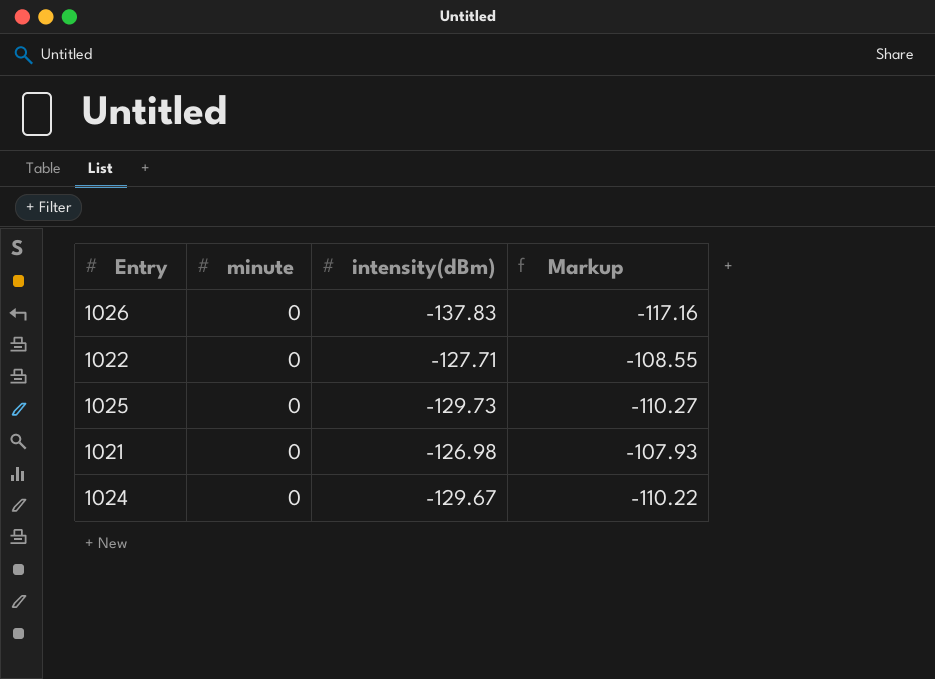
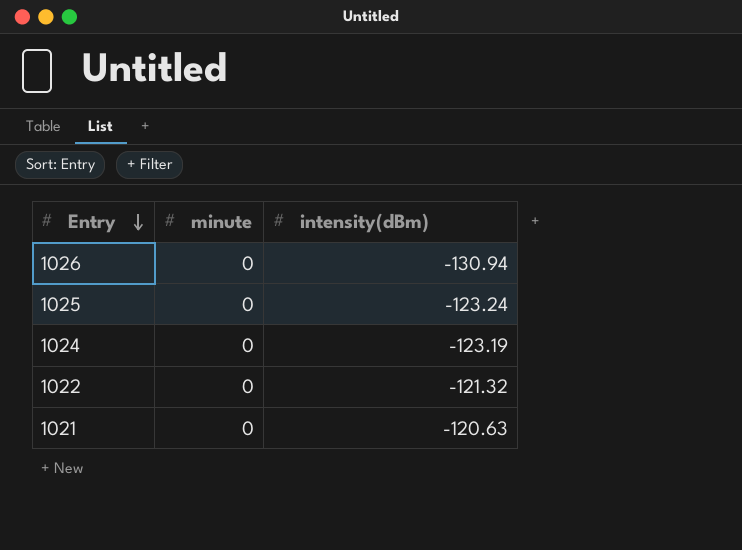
row order: none -> Entry descending
column Markup | formula: [intensity(dBm)] * 0.85 -> none
1026 | intensity(dBm): -137.83 -> -130.94
1025 | intensity(dBm): -129.73 -> -123.24
1024 | intensity(dBm): -129.67 -> -123.19
1022 | intensity(dBm): -127.71 -> -121.32
1021 | intensity(dBm): -126.98 -> -120.63

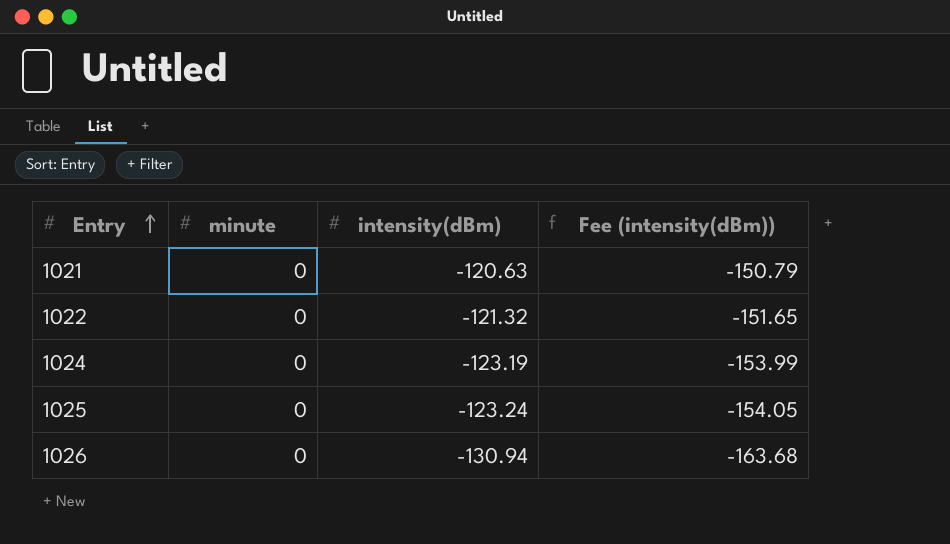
row order: Entry descending -> Entry ascending
column Fee (intensity(dBm)) | formula: none -> [intensity(dBm)] * 1.25

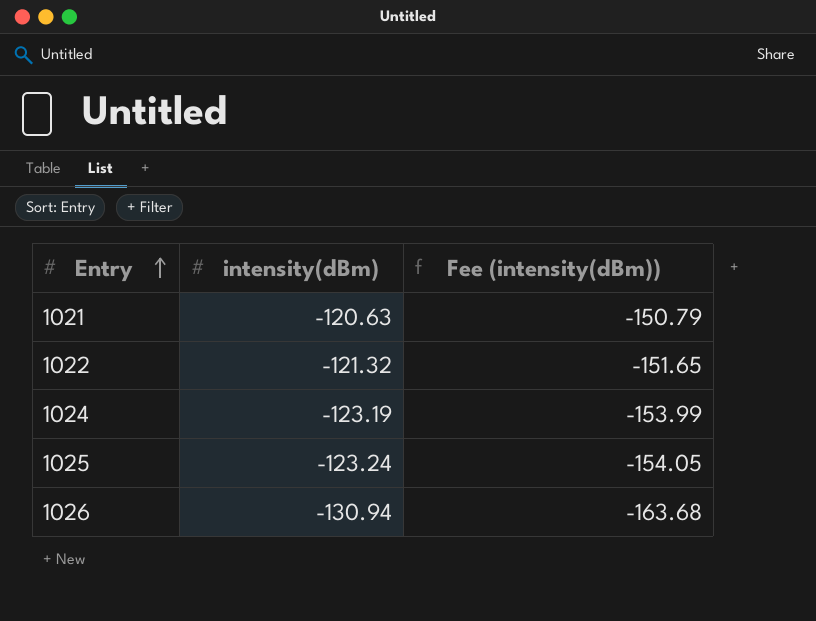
column minute | position: 2 -> none

